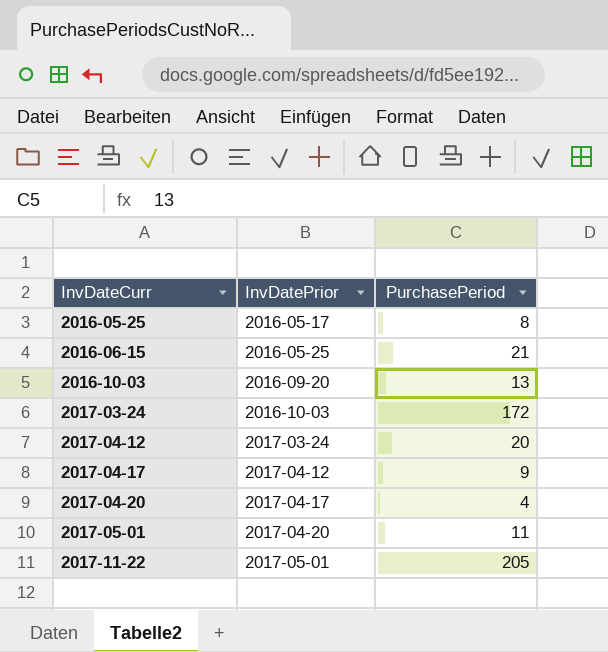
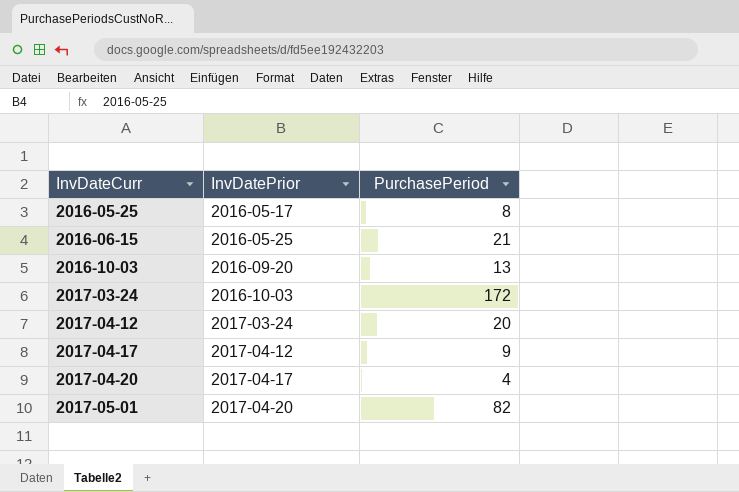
row 2017-11-22: 2017-05-01 | 205 -> none
2017-05-01 | PurchasePeriod: 11 -> 82

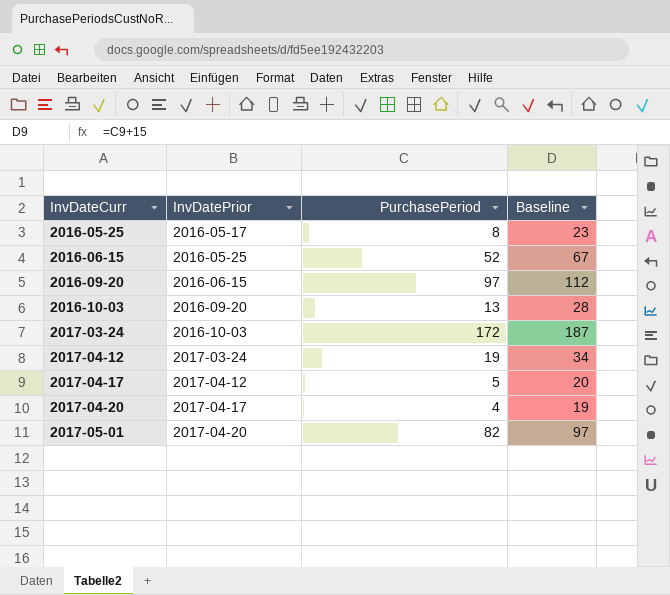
column Baseline | formula: none -> [PurchasePeriod] + 15
2016-06-15 | PurchasePeriod: 21 -> 52
row 2016-09-20: none -> 2016-06-15 | 97 | 112
2017-04-12 | PurchasePeriod: 20 -> 19
2017-04-17 | PurchasePeriod: 9 -> 5

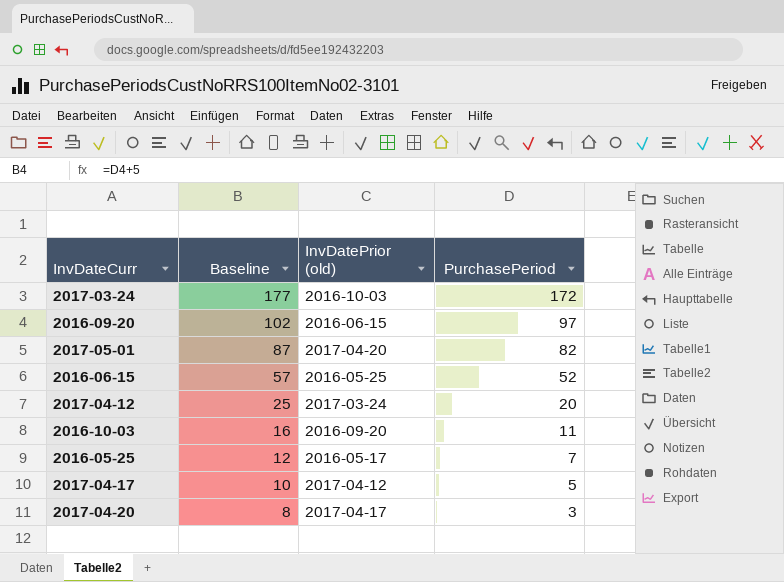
row order: InvDateCurr ascending -> Baseline descending
column Baseline | formula: [PurchasePeriod] + 15 -> [PurchasePeriod] + 5
column Baseline | position: 4 -> 2
column name: InvDatePrior -> InvDatePrior (old)
2017-04-12 | PurchasePeriod: 19 -> 20
2016-10-03 | PurchasePeriod: 13 -> 11
2016-05-25 | PurchasePeriod: 8 -> 7
2017-04-20 | PurchasePeriod: 4 -> 3

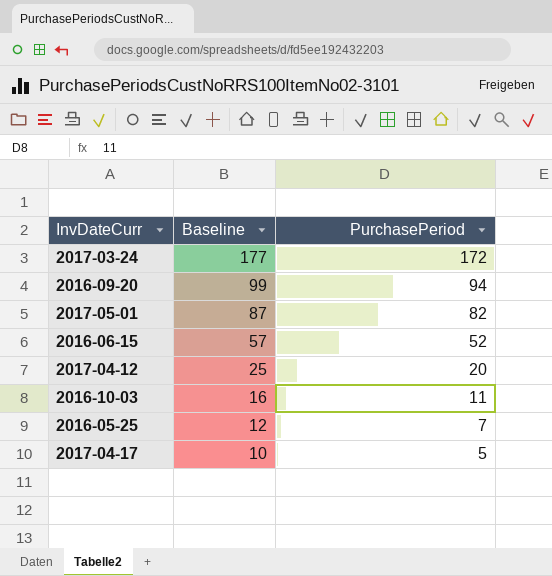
column InvDatePrior (old) | position: 3 -> none
row 2017-04-20: 8 | 2017-04-17 | 3 -> none
2016-09-20 | Baseline: 102 -> 99
2016-09-20 | PurchasePeriod: 97 -> 94

